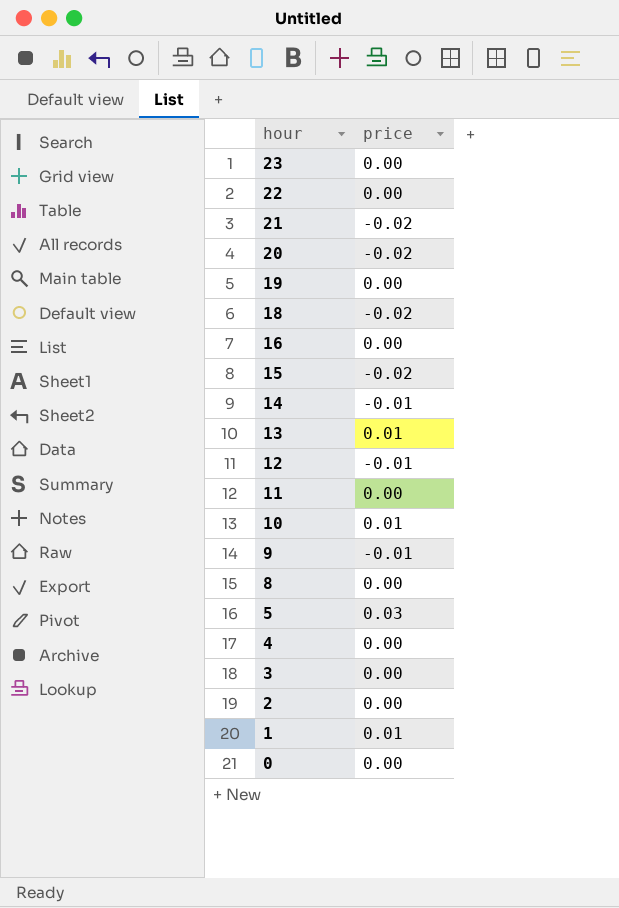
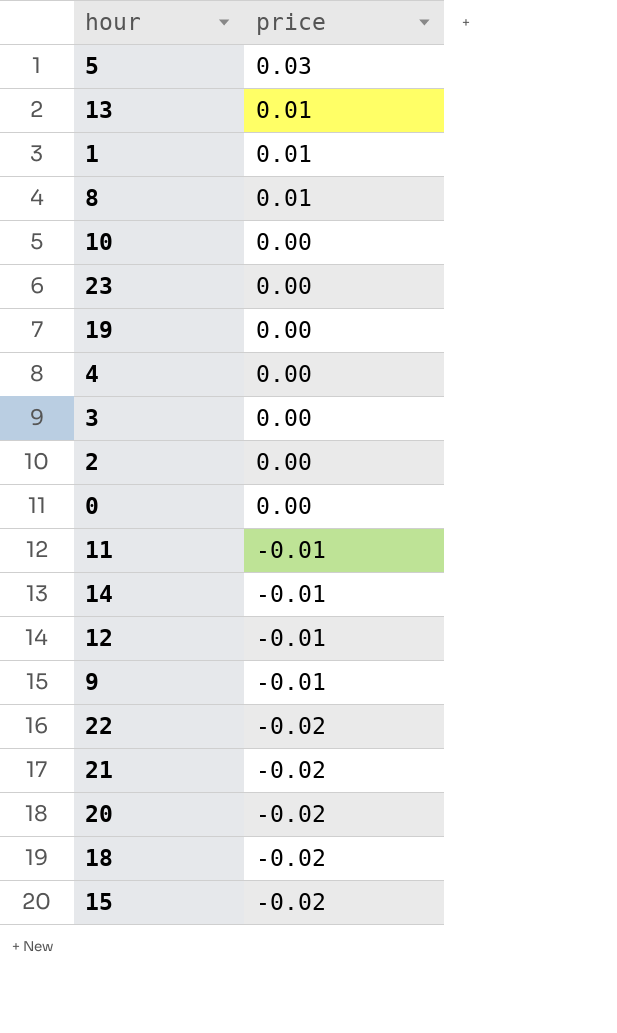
row order: hour descending -> price descending
row 16: 0.00 -> none
8 | price: 0.00 -> 0.01
10 | price: 0.01 -> 0.00
11 | price: 0.00 -> -0.01
22 | price: 0.00 -> -0.02

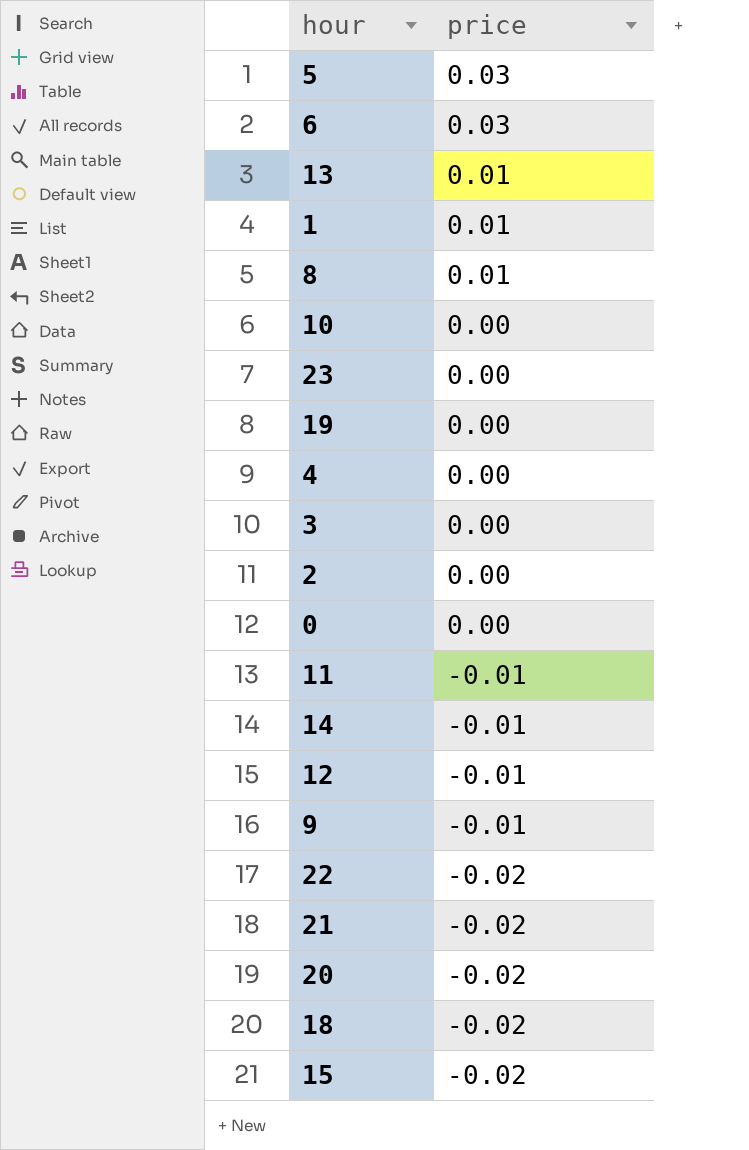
row 6: none -> 0.03

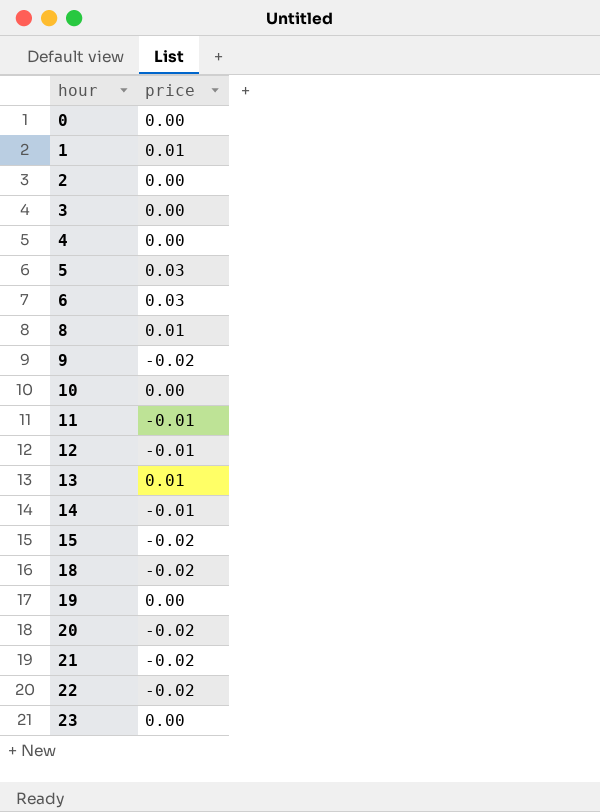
row order: price descending -> hour ascending
9 | price: -0.01 -> -0.02

